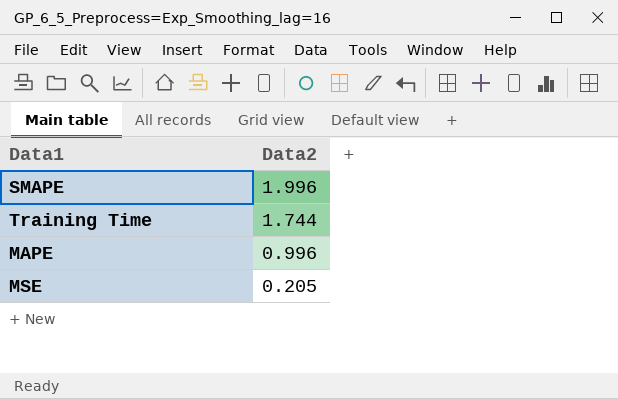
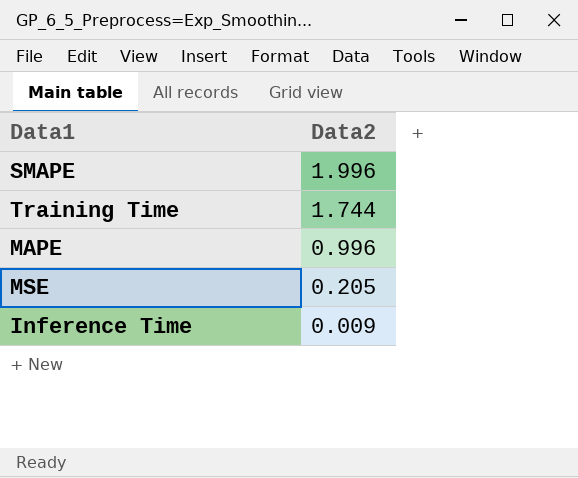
row Inference Time: none -> 0.009

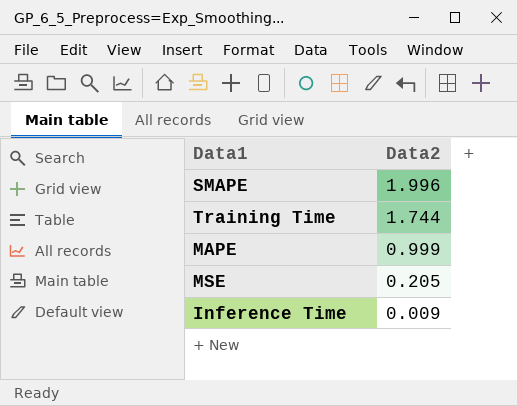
MAPE | Data2: 0.996 -> 0.999

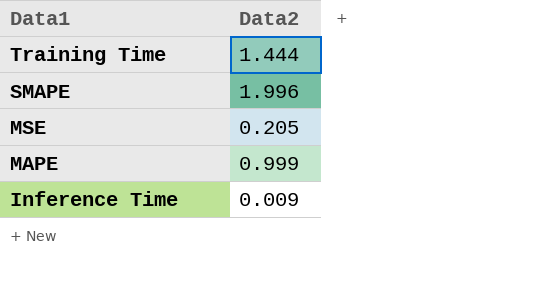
row order: Data2 descending -> Data1 descending
Training Time | Data2: 1.744 -> 1.444

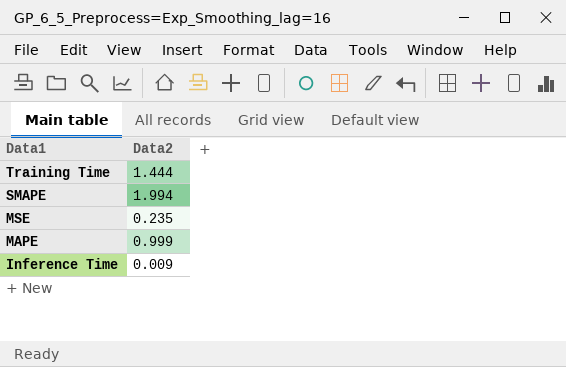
SMAPE | Data2: 1.996 -> 1.994
MSE | Data2: 0.205 -> 0.235

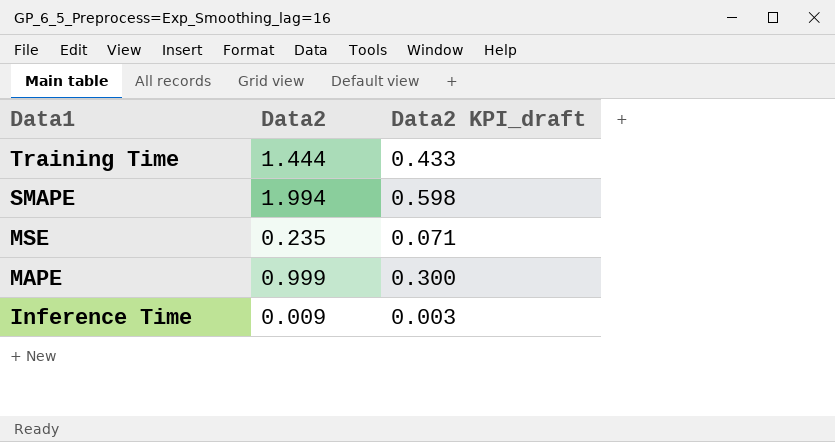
column Data2 KPI_draft | formula: none -> [Data2] * 0.3

